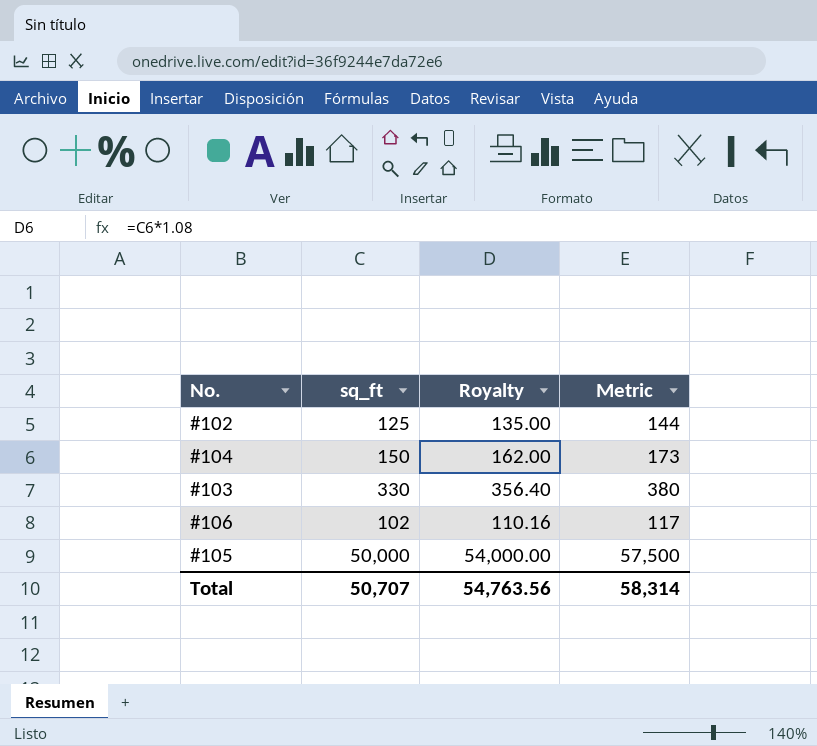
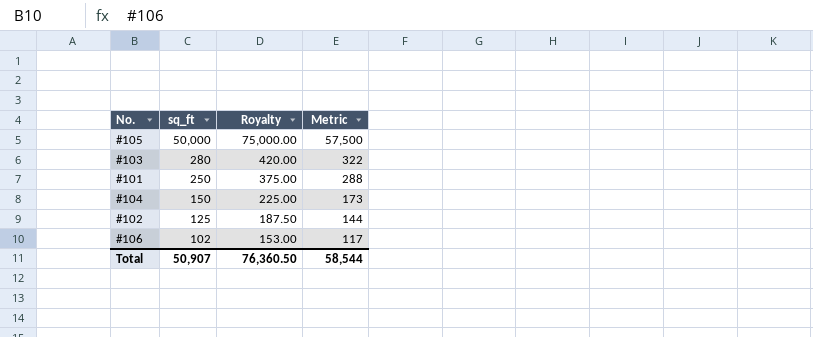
row order: none -> sq_ft descending
column Royalty | formula: [sq_ft] * 1.08 -> [sq_ft] * 1.5
#103 | sq_ft: 330 -> 280
#103 | Metric: 380 -> 322
row #101: none -> 250 | 375.00 | 288
Total | sq_ft: 50,707 -> 50,907
Total | Royalty: 54,763.56 -> 76,360.50
Total | Metric: 58,314 -> 58,544

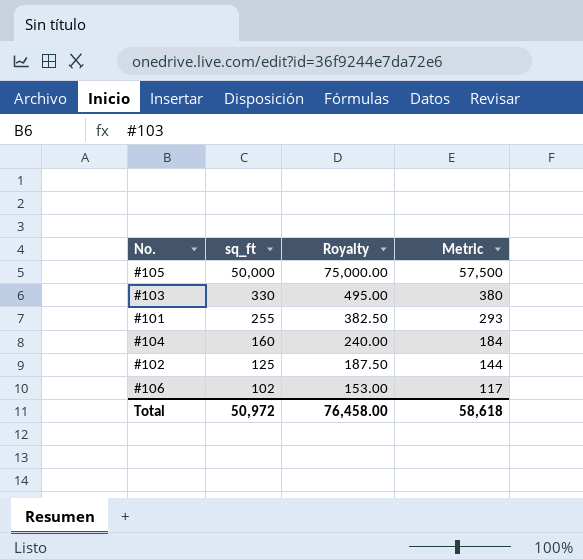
#103 | sq_ft: 280 -> 330
#103 | Royalty: 420.00 -> 495.00
#103 | Metric: 322 -> 380
#101 | sq_ft: 250 -> 255
#101 | Royalty: 375.00 -> 382.50
#101 | Metric: 288 -> 293
#104 | sq_ft: 150 -> 160
#104 | Royalty: 225.00 -> 240.00
#104 | Metric: 173 -> 184
Total | sq_ft: 50,907 -> 50,972
Total | Royalty: 76,360.50 -> 76,458.00
Total | Metric: 58,544 -> 58,618

